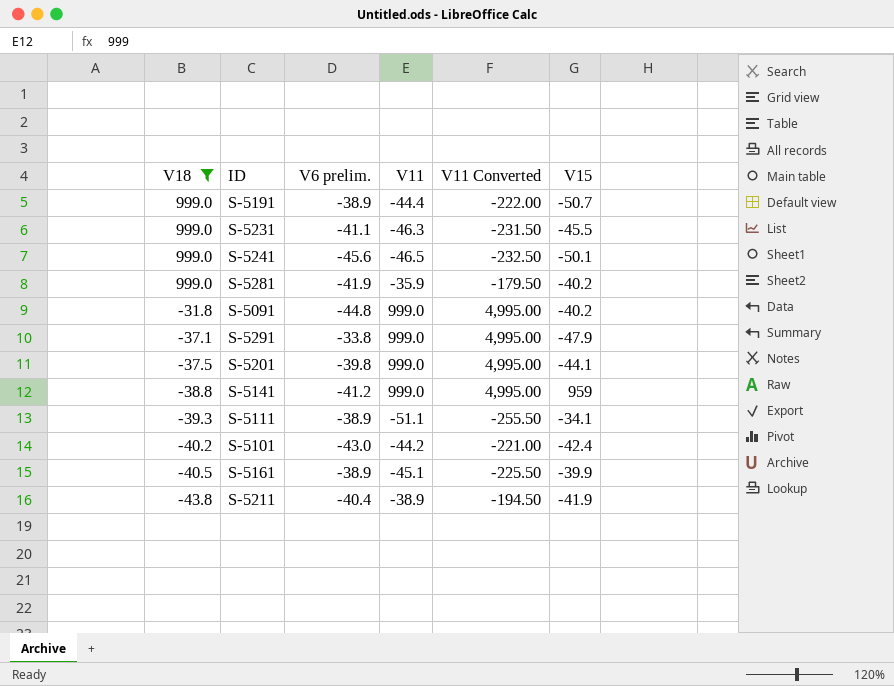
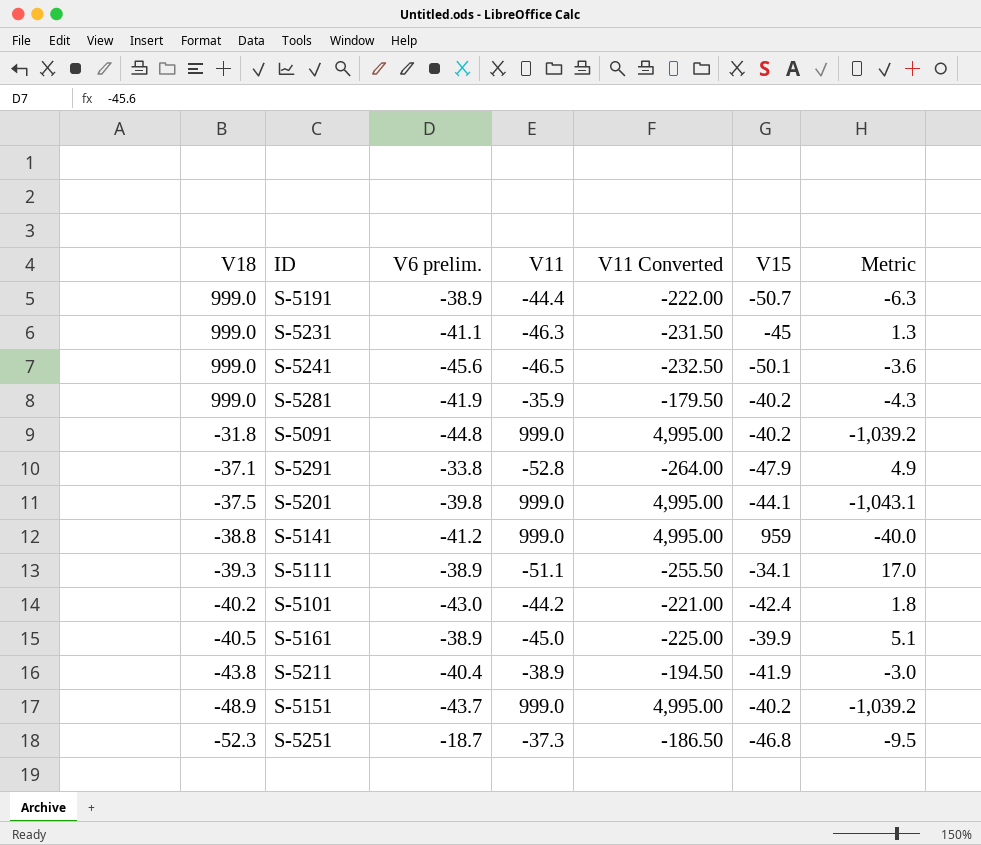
filter: V18 >= -43.8 -> none
column Metric | formula: none -> [V15] - [V11]
S-5231 | V15: -45.5 -> -45
S-5291 | V11: 999.0 -> -52.8
S-5291 | V11 Converted: 4,995.00 -> -264.00
S-5161 | V11: -45.1 -> -45.0
S-5161 | V11 Converted: -225.50 -> -225.00

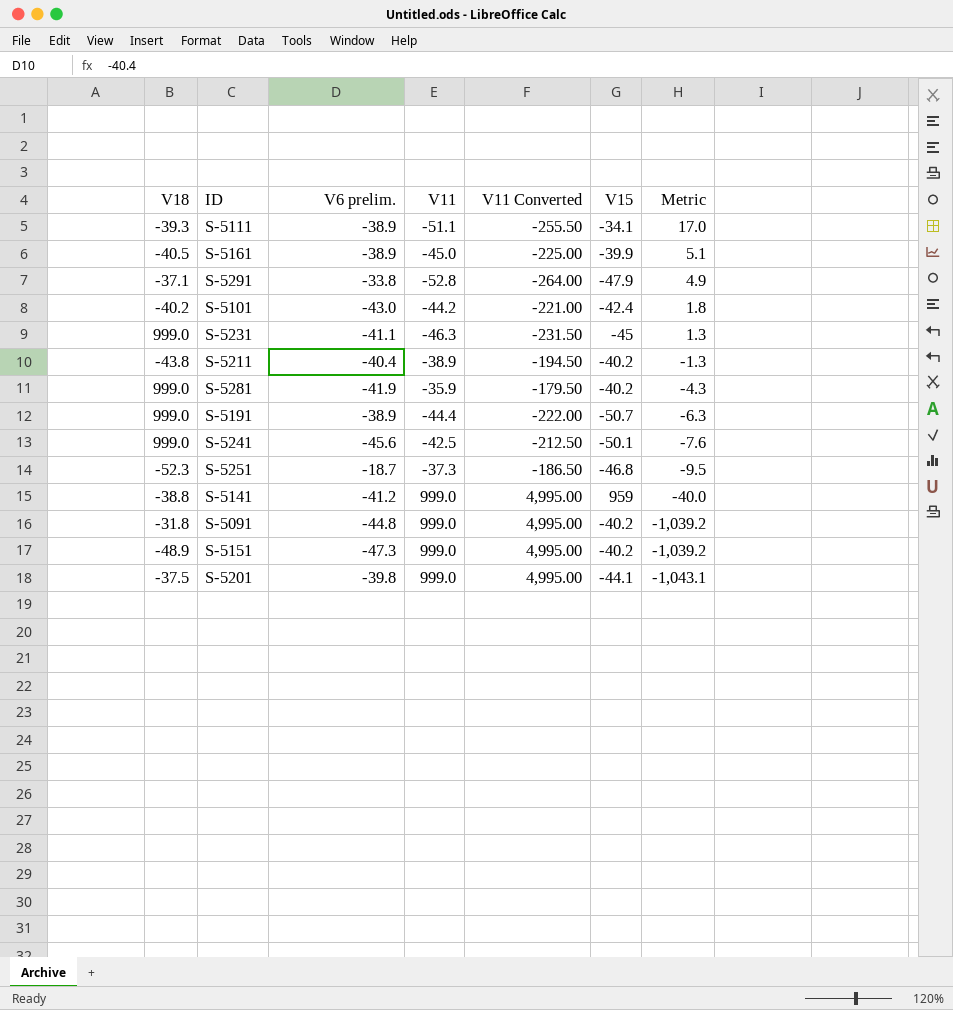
row order: V18 descending -> Metric descending
S-5211 | V15: -41.9 -> -40.2
S-5211 | Metric: -3.0 -> -1.3
S-5241 | V11: -46.5 -> -42.5
S-5241 | V11 Converted: -232.50 -> -212.50
S-5241 | Metric: -3.6 -> -7.6
S-5151 | V6 prelim.: -43.7 -> -47.3

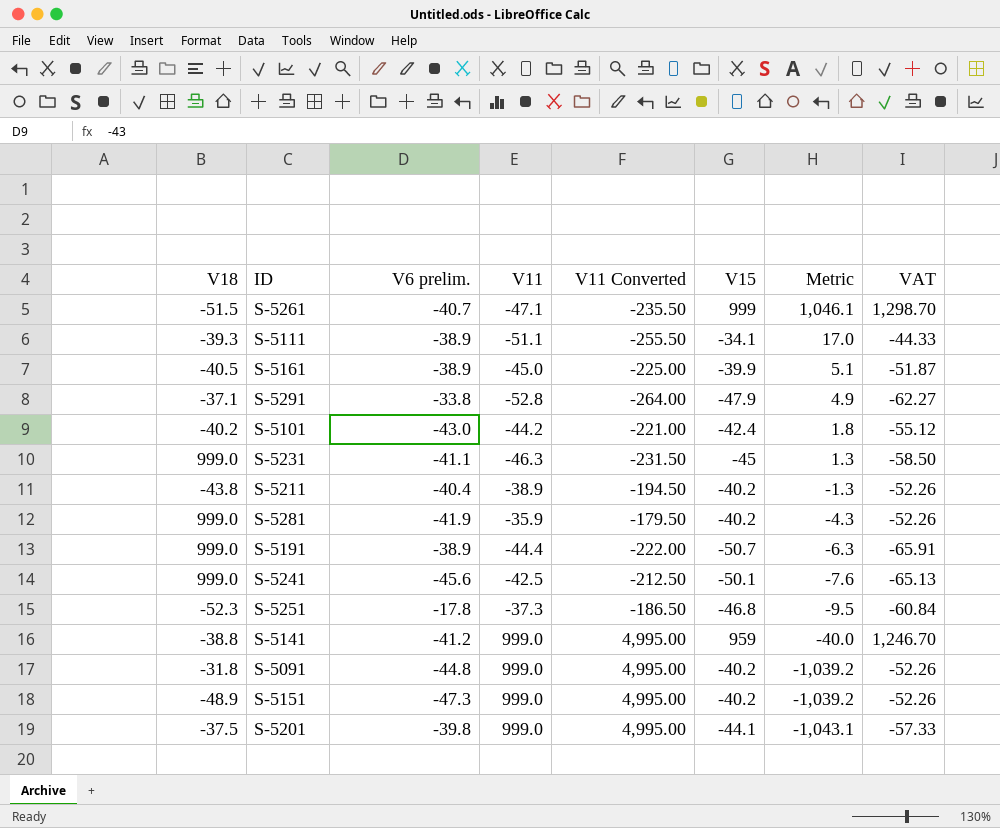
column VAT | formula: none -> [V15] * 1.3
row S-5261: none -> -51.5 | -40.7 | -47.1 | -235.50 | 999 | 1,046.1 | 1,298.70
S-5251 | V6 prelim.: -18.7 -> -17.8

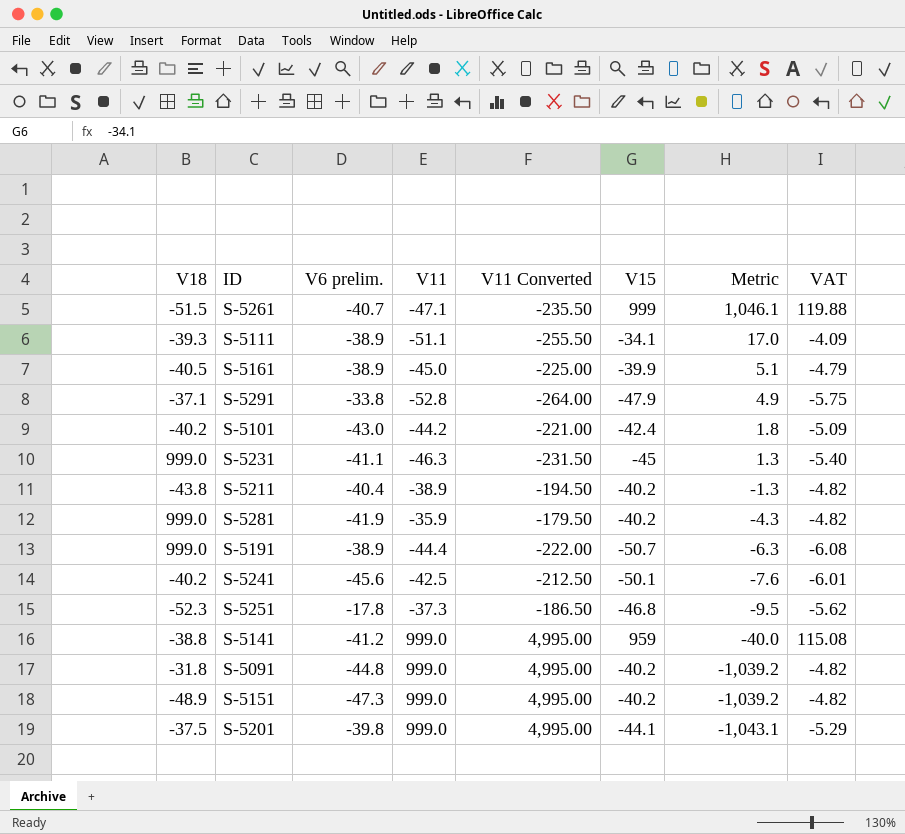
column VAT | formula: [V15] * 1.3 -> [V15] * 0.12
S-5241 | V18: 999.0 -> -40.2

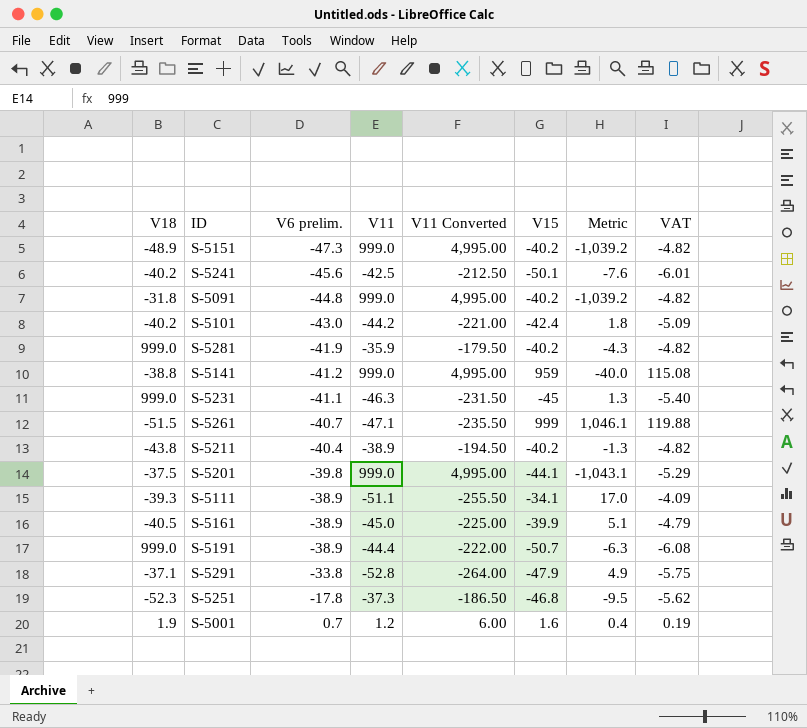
row order: Metric descending -> V6 prelim. ascending
row S-5001: none -> 1.9 | 0.7 | 1.2 | 6.00 | 1.6 | 0.4 | 0.19

